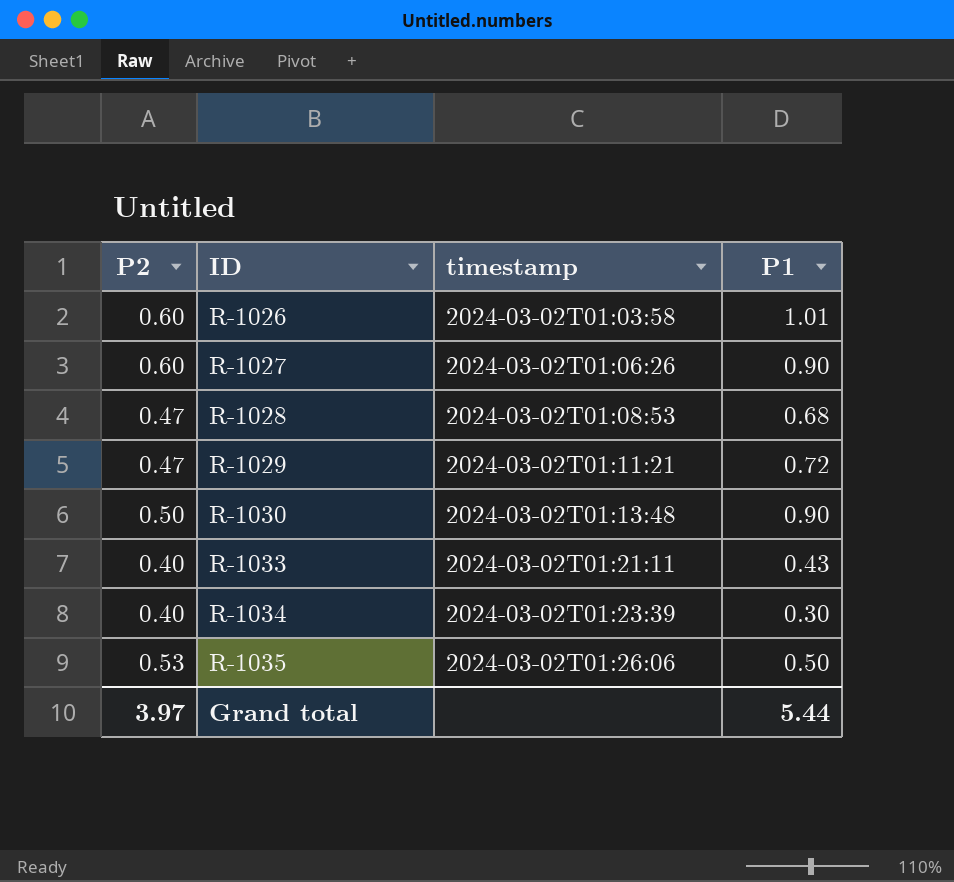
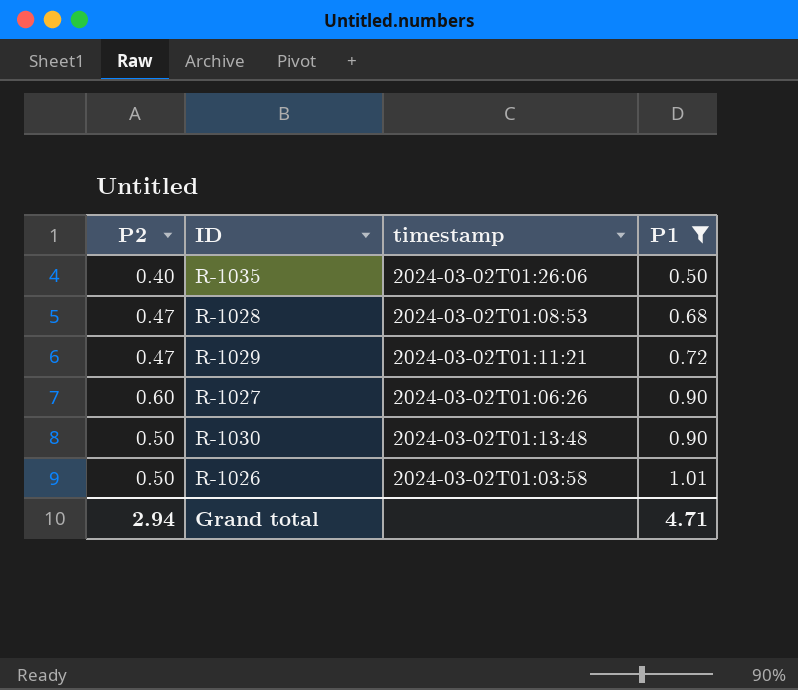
filter: none -> P1 >= 0.50
row order: ID ascending -> P1 ascending
R-1035 | P2: 0.53 -> 0.40
R-1026 | P2: 0.60 -> 0.50
Grand total | P2: 3.97 -> 2.94
Grand total | P1: 5.44 -> 4.71

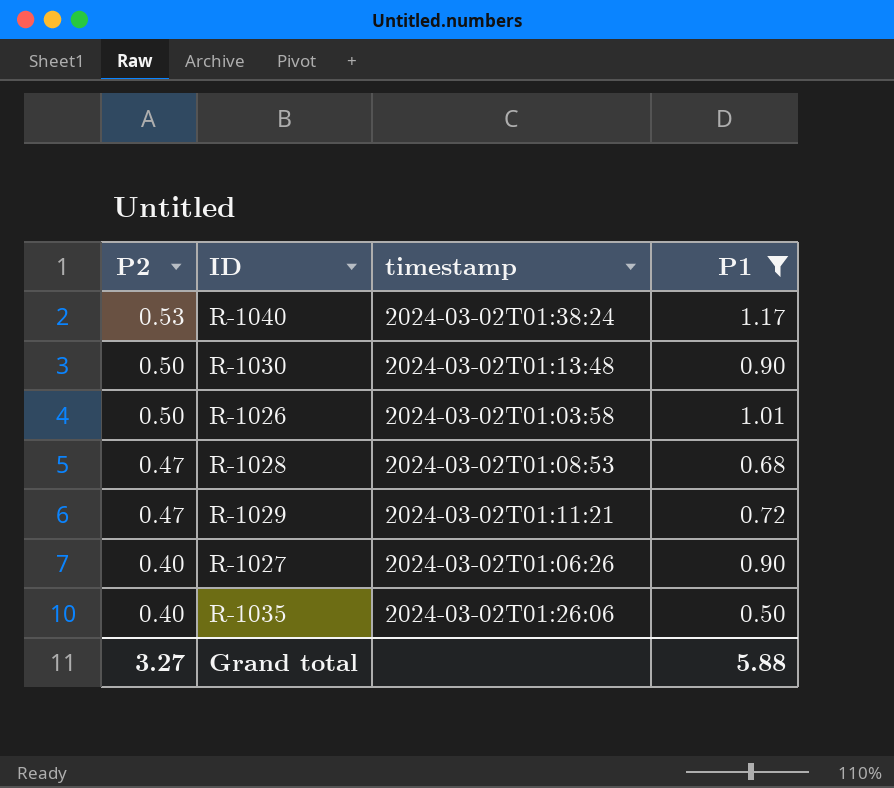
row order: P1 ascending -> P2 descending
row R-1040: none -> 0.53 | 2024-03-02T01:38:24 | 1.17
R-1027 | P2: 0.60 -> 0.40
Grand total | P2: 2.94 -> 3.27
Grand total | P1: 4.71 -> 5.88

